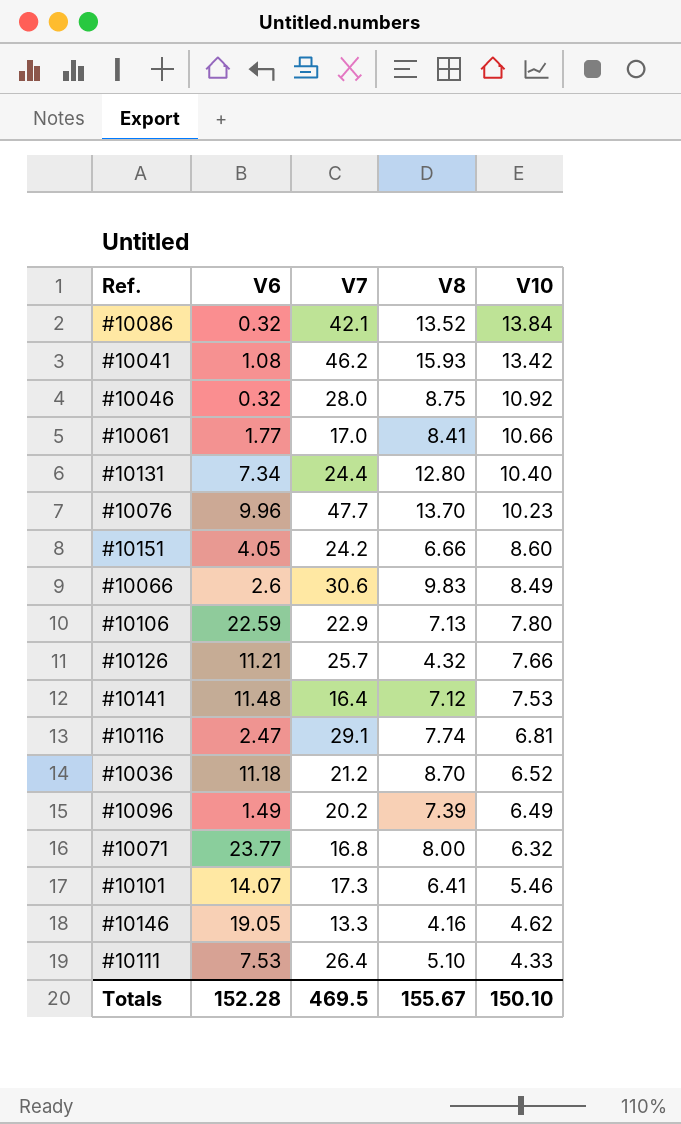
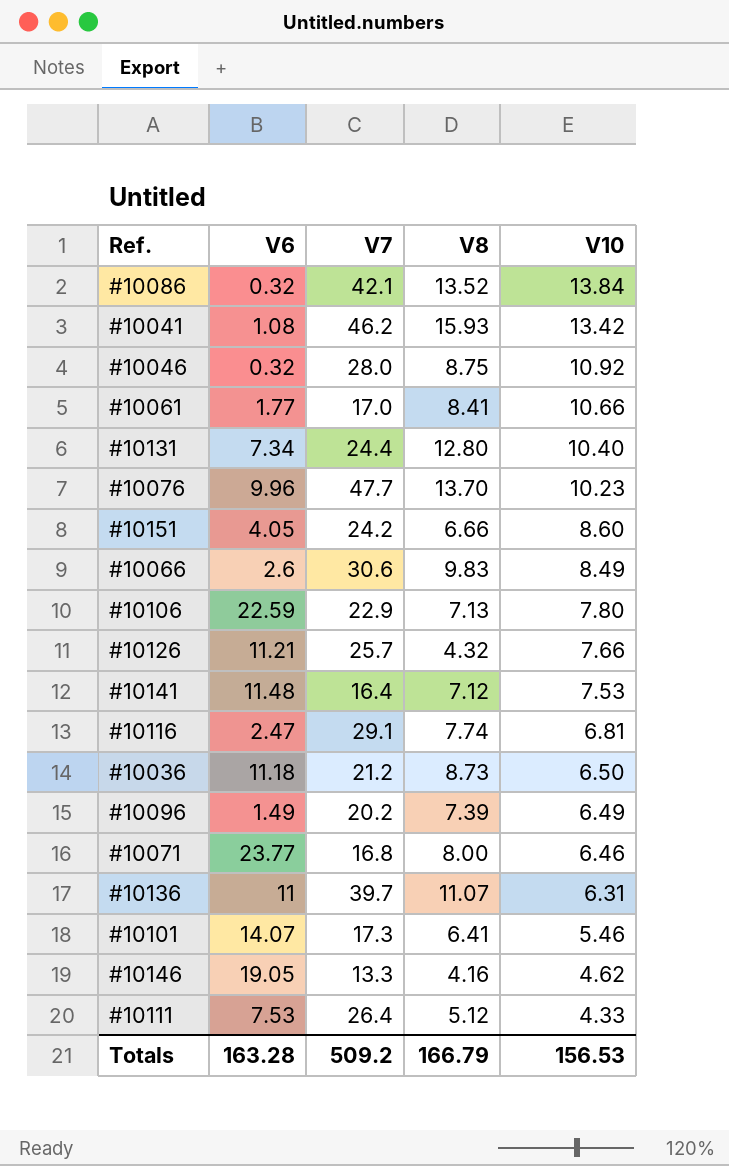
#10036 | V8: 8.70 -> 8.73
#10036 | V10: 6.52 -> 6.50
#10071 | V10: 6.32 -> 6.46
row #10136: none -> 11 | 39.7 | 11.07 | 6.31
#10111 | V8: 5.10 -> 5.12
Totals | V6: 152.28 -> 163.28
Totals | V7: 469.5 -> 509.2
Totals | V8: 155.67 -> 166.79
Totals | V10: 150.10 -> 156.53

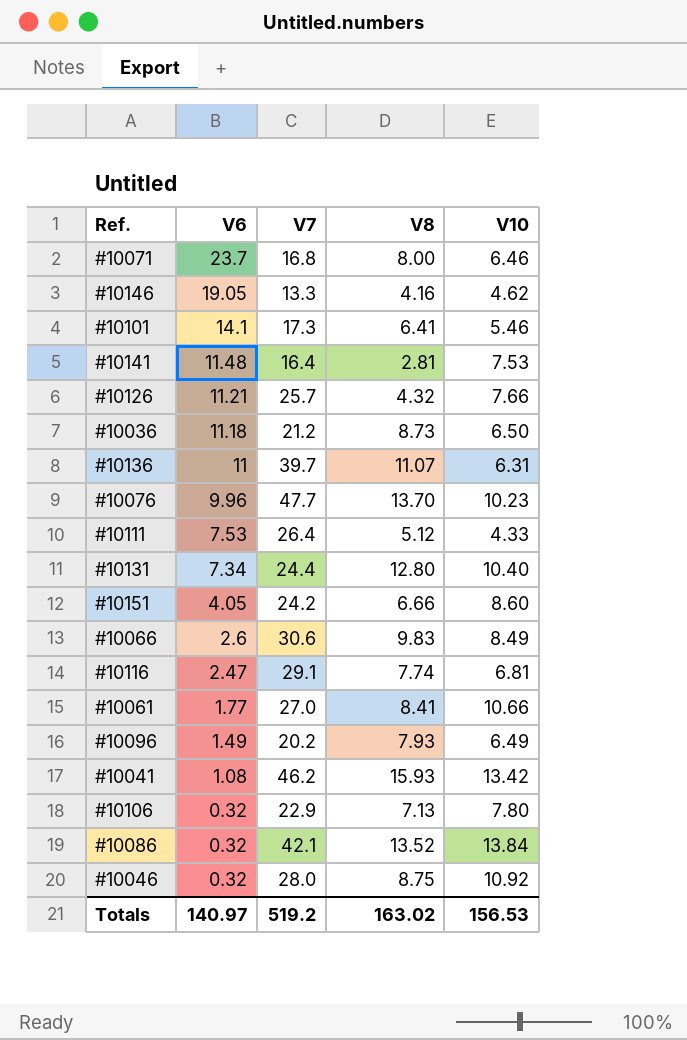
row order: V10 descending -> V6 descending
#10071 | V6: 23.77 -> 23.7
#10101 | V6: 14.07 -> 14.1
#10141 | V8: 7.12 -> 2.81
#10061 | V7: 17.0 -> 27.0
#10096 | V8: 7.39 -> 7.93
#10106 | V6: 22.59 -> 0.32
Totals | V6: 163.28 -> 140.97
Totals | V7: 509.2 -> 519.2
Totals | V8: 166.79 -> 163.02

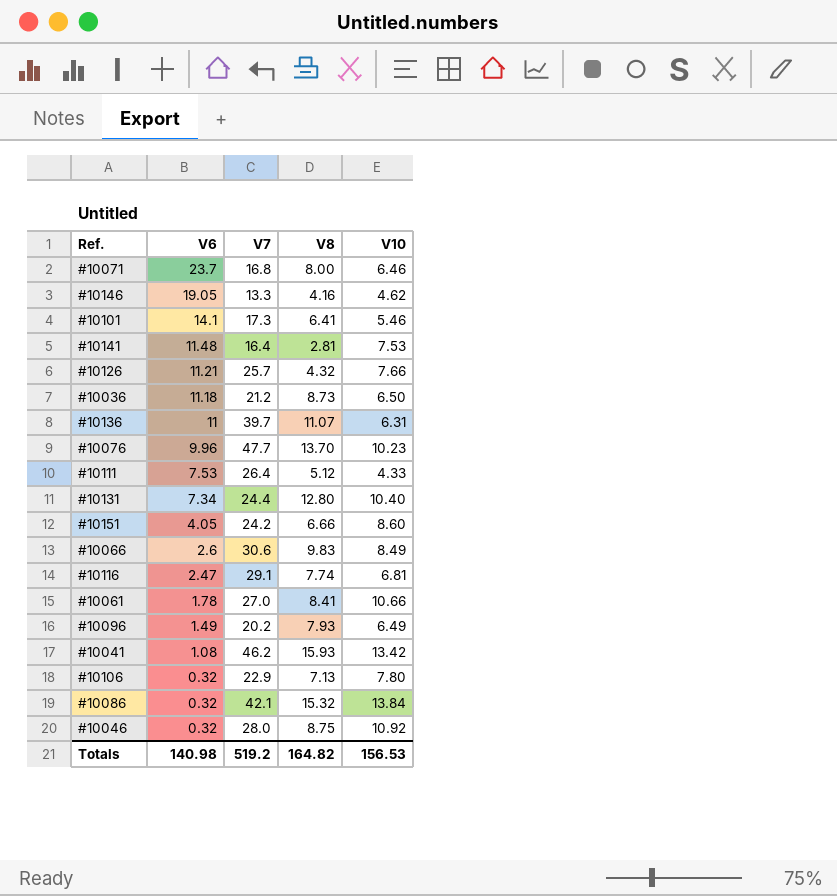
#10061 | V6: 1.77 -> 1.78
#10086 | V8: 13.52 -> 15.32
Totals | V6: 140.97 -> 140.98
Totals | V8: 163.02 -> 164.82

